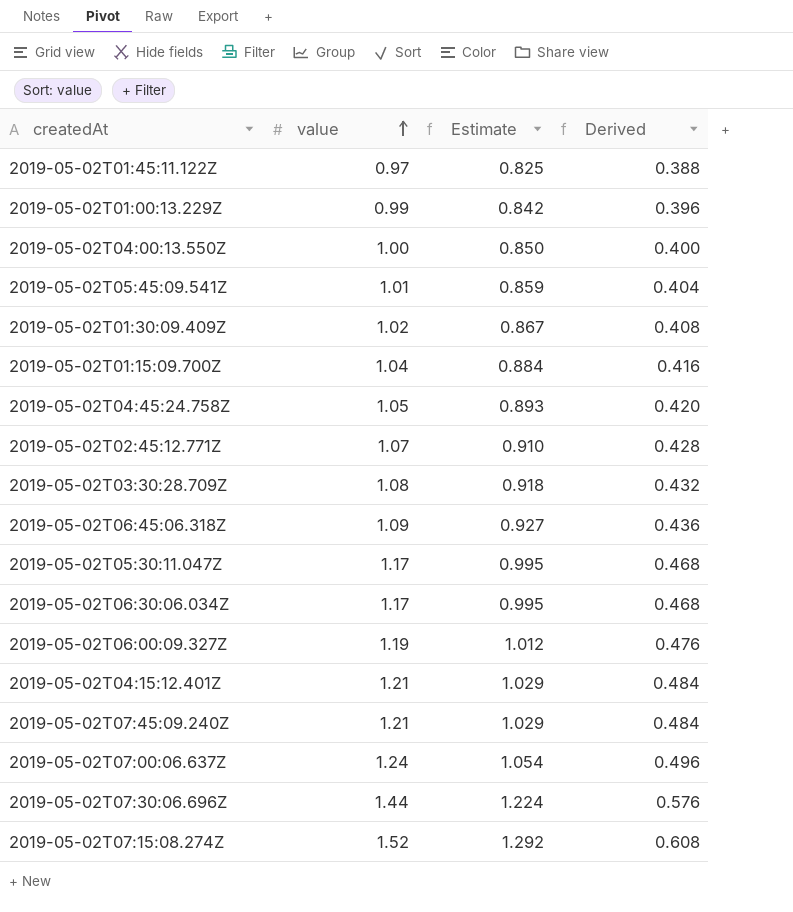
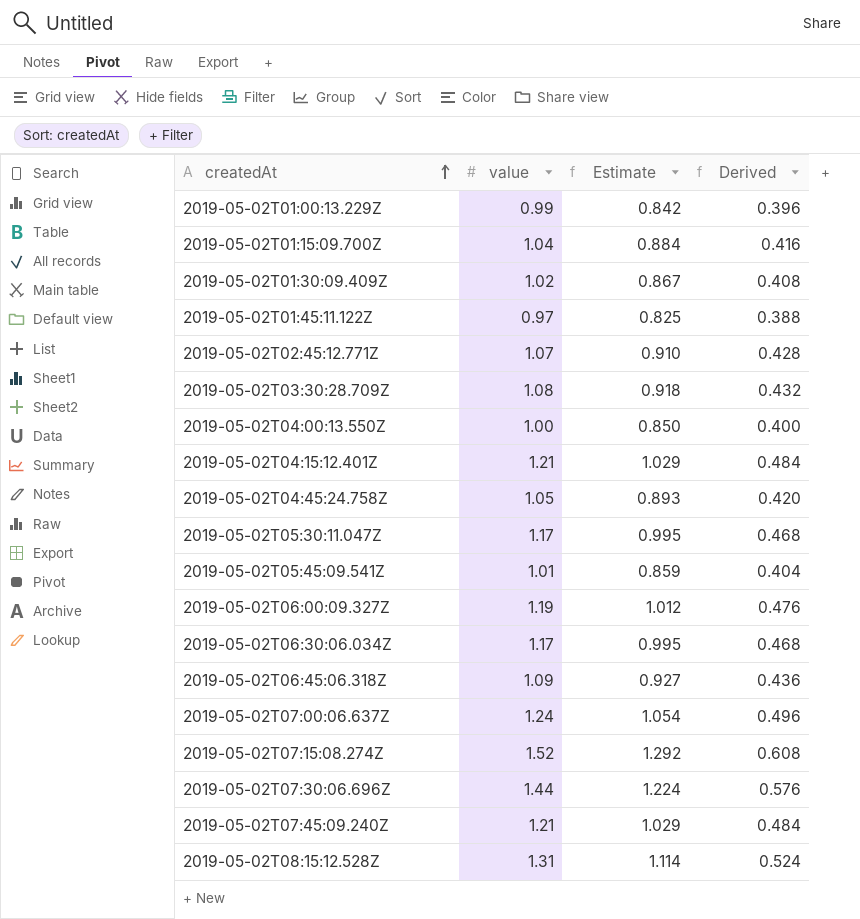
row order: value ascending -> createdAt ascending
row 2019-05-02T08:15:12.528Z: none -> 1.31 | 1.114 | 0.524

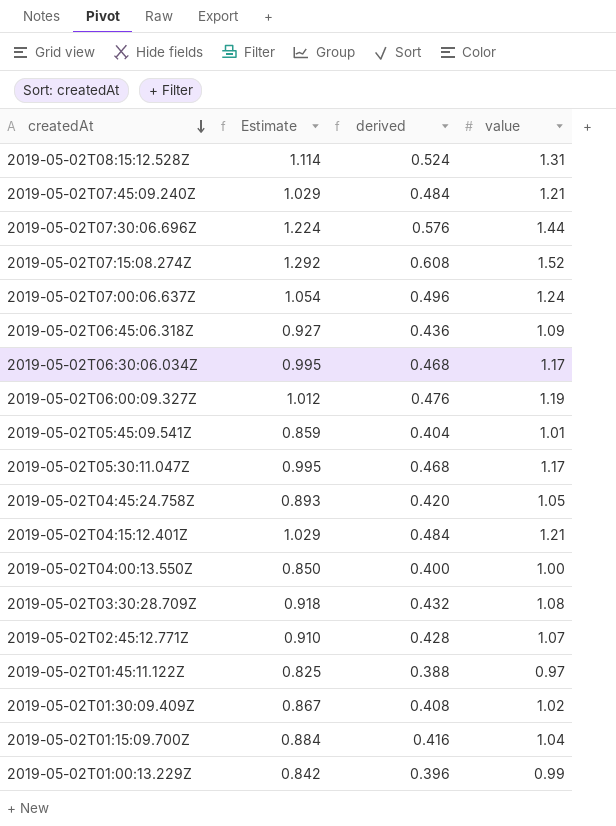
row order: createdAt ascending -> createdAt descending
column name: Derived -> derived
column value | position: 2 -> 4

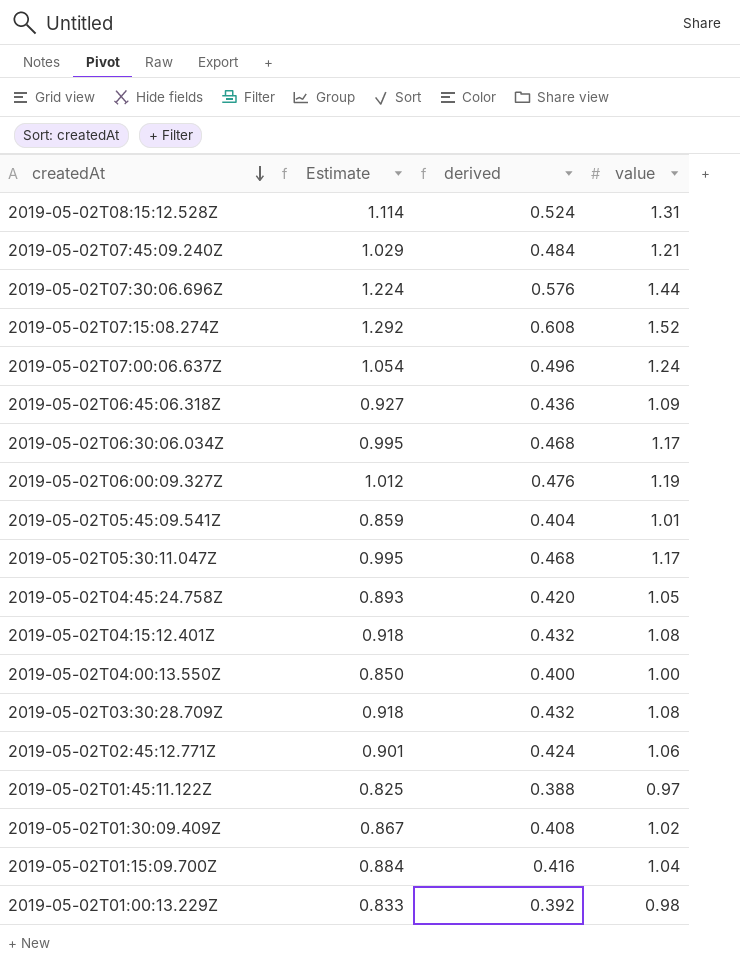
2019-05-02T04:15:12.401Z | Estimate: 1.029 -> 0.918
2019-05-02T04:15:12.401Z | derived: 0.484 -> 0.432
2019-05-02T04:15:12.401Z | value: 1.21 -> 1.08
2019-05-02T02:45:12.771Z | Estimate: 0.910 -> 0.901
2019-05-02T02:45:12.771Z | derived: 0.428 -> 0.424
2019-05-02T02:45:12.771Z | value: 1.07 -> 1.06
2019-05-02T01:00:13.229Z | Estimate: 0.842 -> 0.833
2019-05-02T01:00:13.229Z | derived: 0.396 -> 0.392
2019-05-02T01:00:13.229Z | value: 0.99 -> 0.98

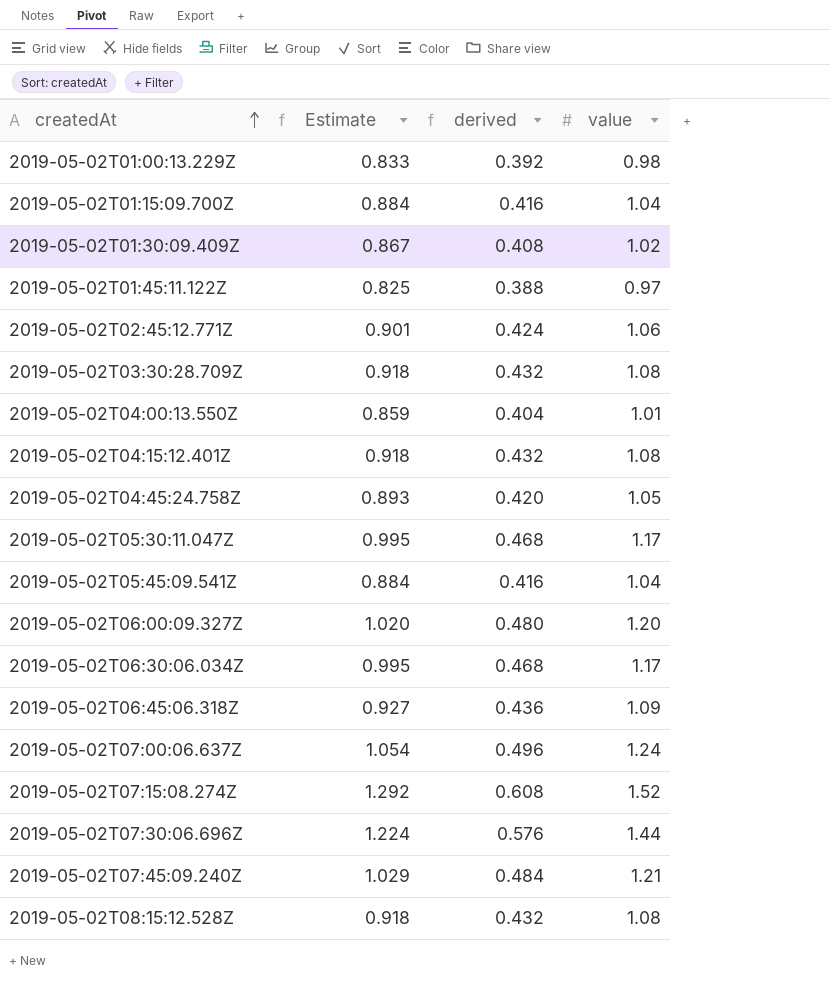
row order: createdAt descending -> createdAt ascending
2019-05-02T04:00:13.550Z | Estimate: 0.850 -> 0.859
2019-05-02T04:00:13.550Z | derived: 0.400 -> 0.404
2019-05-02T04:00:13.550Z | value: 1.00 -> 1.01
2019-05-02T05:45:09.541Z | Estimate: 0.859 -> 0.884
2019-05-02T05:45:09.541Z | derived: 0.404 -> 0.416
2019-05-02T05:45:09.541Z | value: 1.01 -> 1.04
2019-05-02T06:00:09.327Z | Estimate: 1.012 -> 1.020
2019-05-02T06:00:09.327Z | derived: 0.476 -> 0.480
2019-05-02T06:00:09.327Z | value: 1.19 -> 1.20
2019-05-02T08:15:12.528Z | Estimate: 1.114 -> 0.918
2019-05-02T08:15:12.528Z | derived: 0.524 -> 0.432
2019-05-02T08:15:12.528Z | value: 1.31 -> 1.08

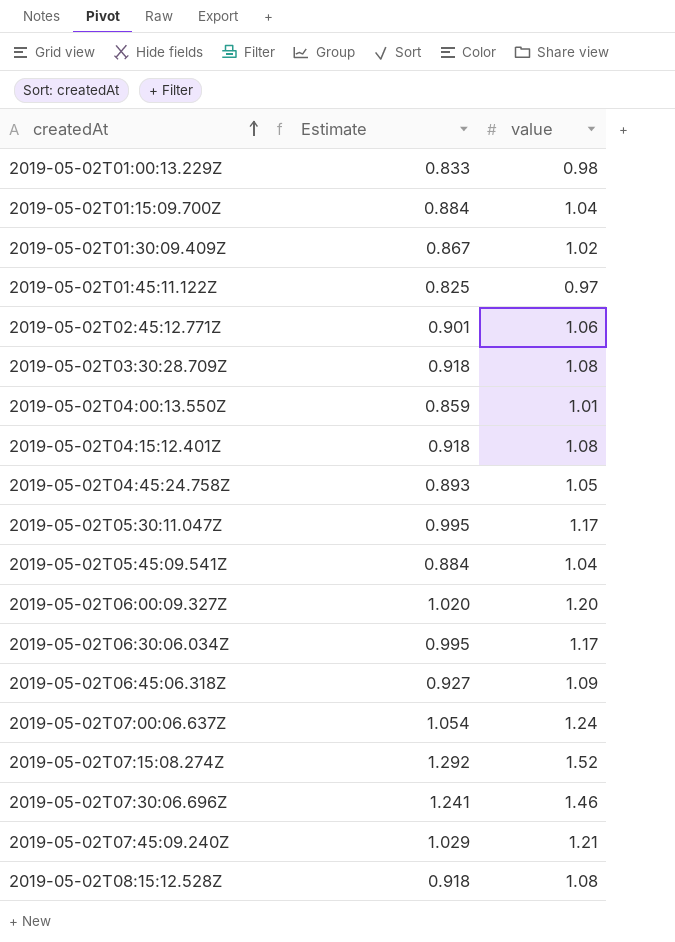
column derived | formula: [value] * 0.4 -> none
2019-05-02T07:30:06.696Z | Estimate: 1.224 -> 1.241
2019-05-02T07:30:06.696Z | value: 1.44 -> 1.46

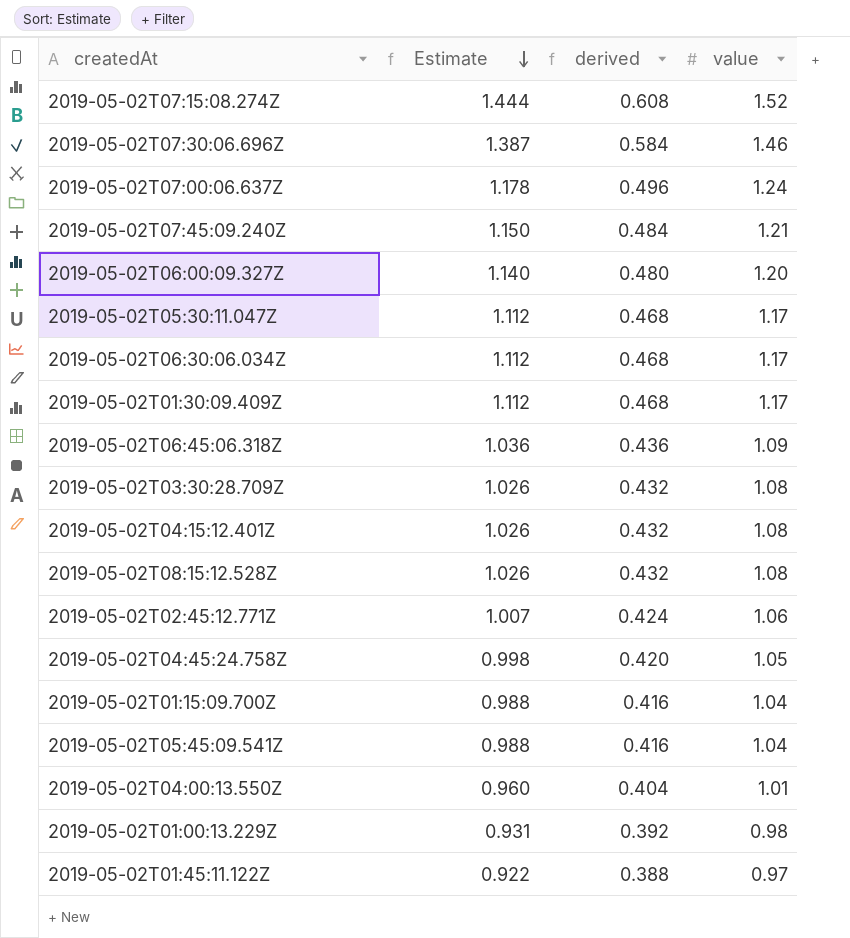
row order: createdAt ascending -> Estimate descending
column Estimate | formula: [value] * 0.85 -> [value] * 0.95
column derived | formula: none -> [value] * 0.4
2019-05-02T01:30:09.409Z | value: 1.02 -> 1.17

